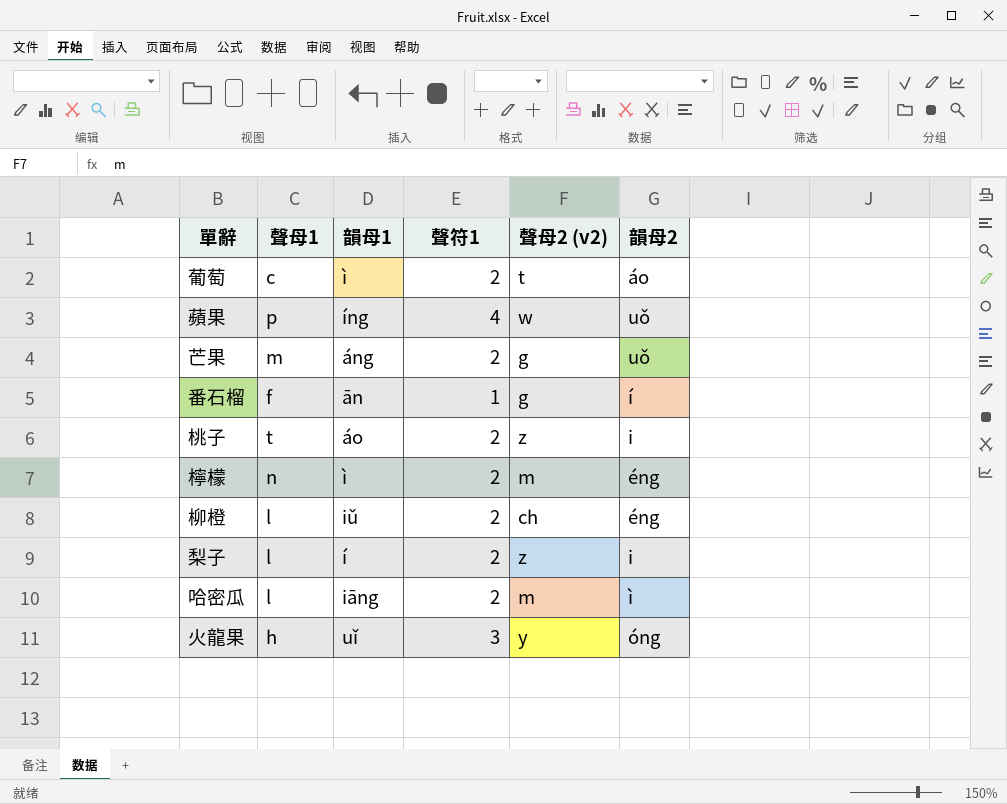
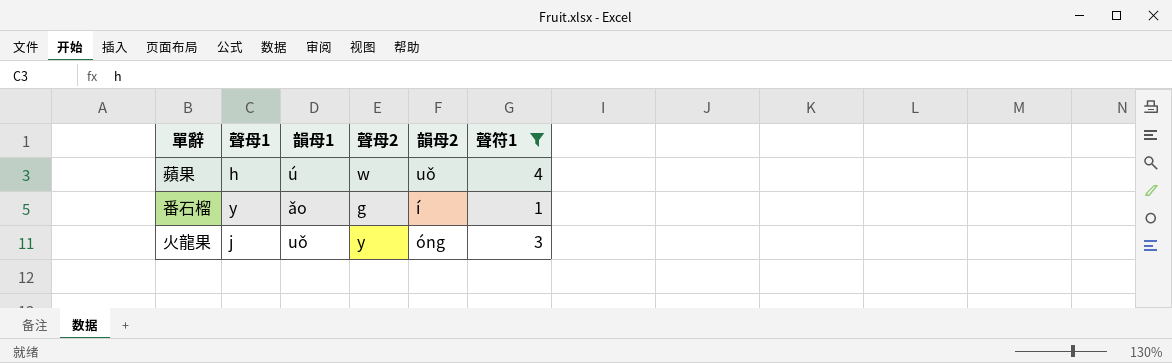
filter: none -> 聲符1 != 2
column name: 聲母2 (v2) -> 聲母2
column 聲符1 | position: 4 -> 6
蘋果 | 聲母1: p -> h
蘋果 | 韻母1: íng -> ú
番石榴 | 聲母1: f -> y
番石榴 | 韻母1: ān -> ǎo
火龍果 | 聲母1: h -> j
火龍果 | 韻母1: uǐ -> uǒ

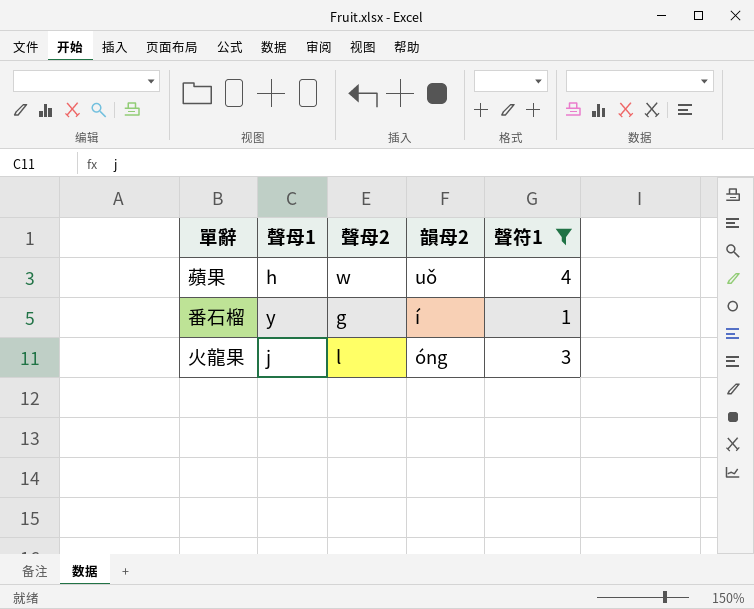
column 韻母1 | position: 3 -> none
火龍果 | 聲母2: y -> l

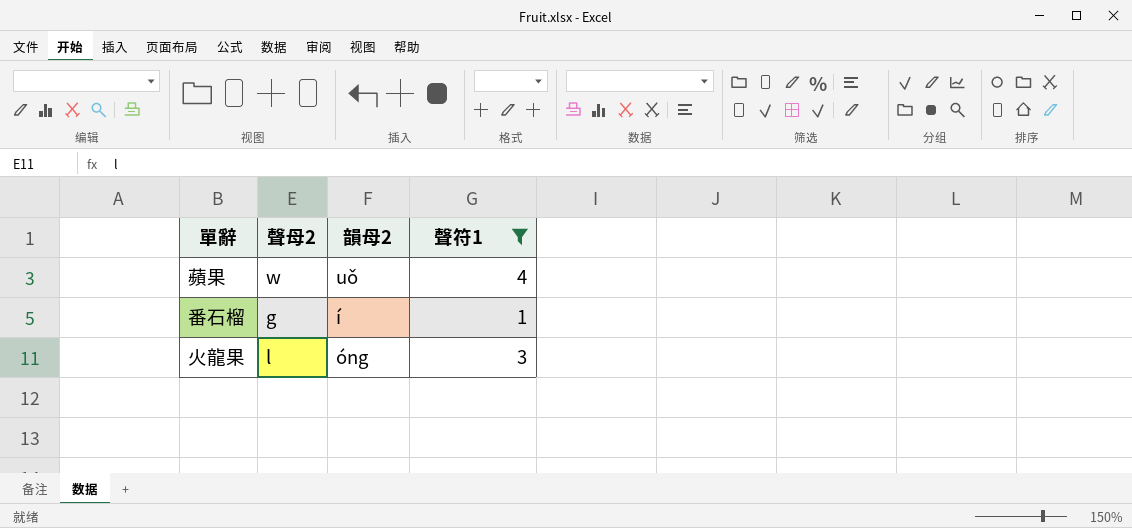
column 聲母1 | position: 2 -> none

